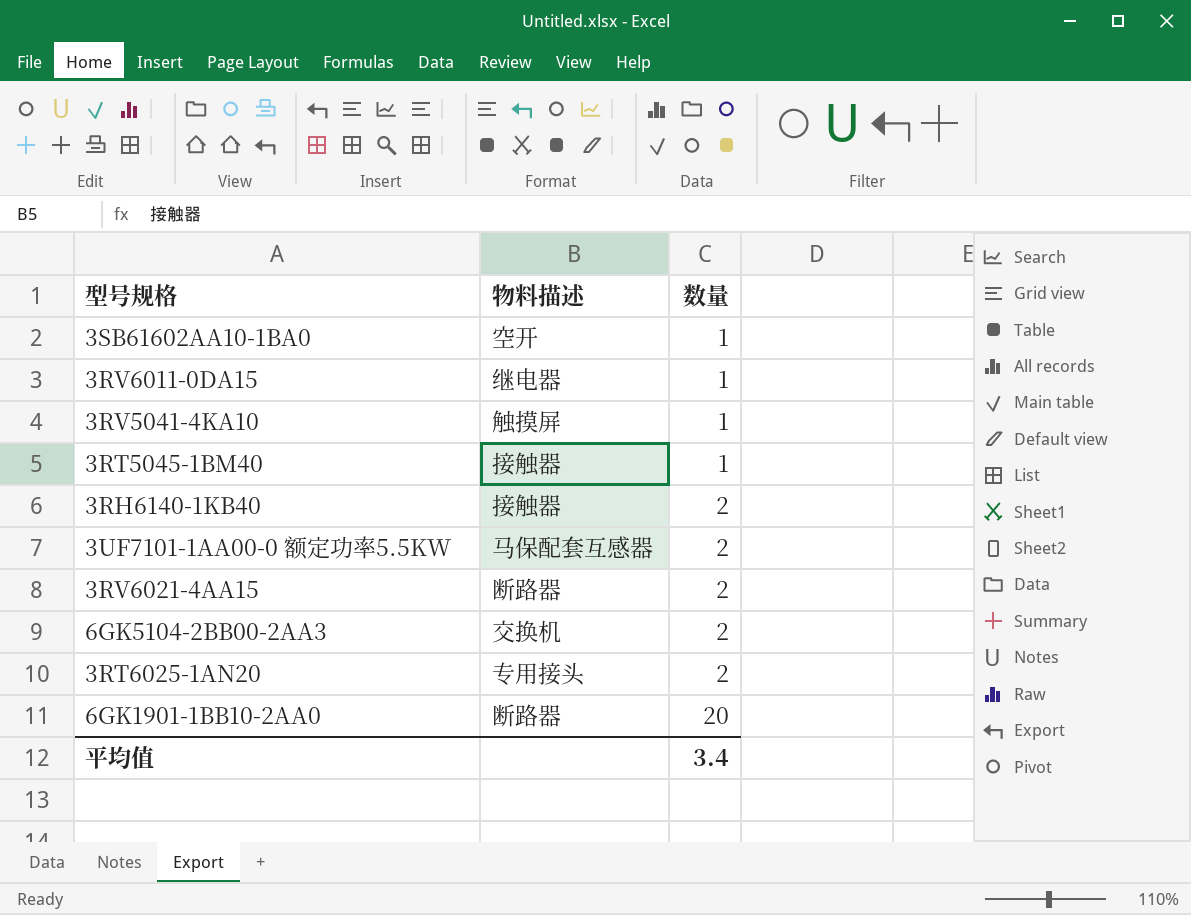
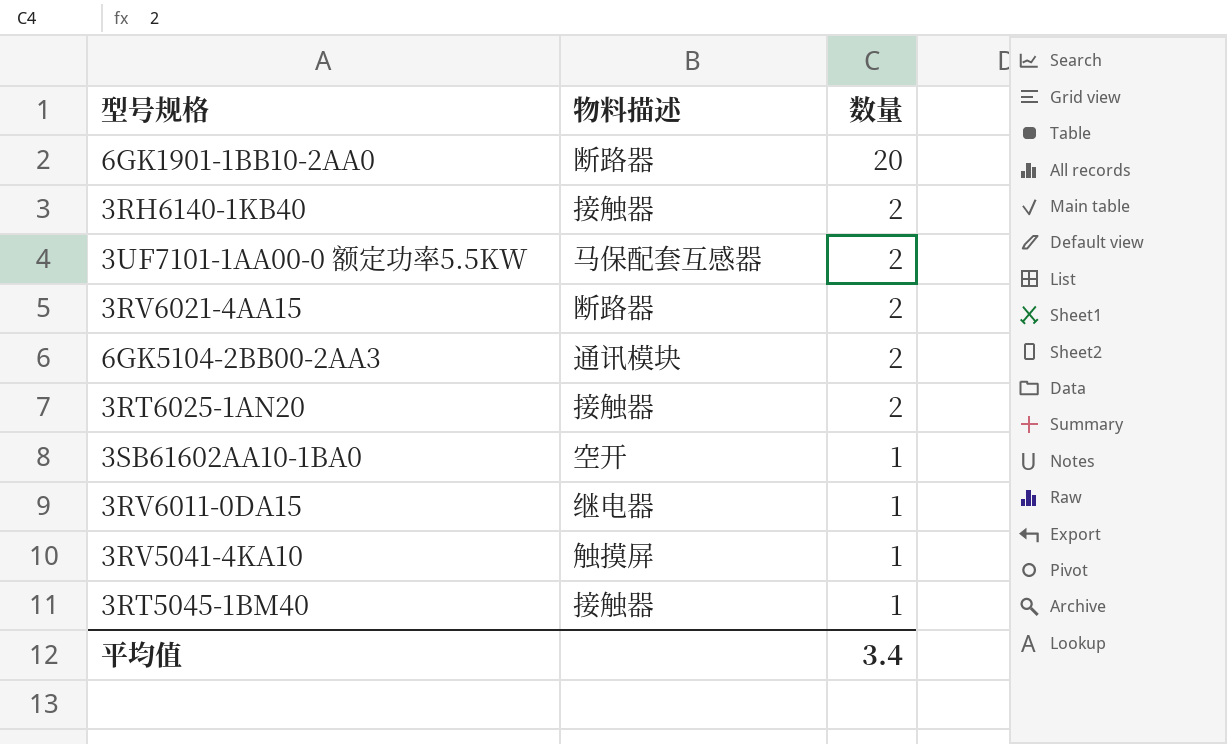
row order: 数量 ascending -> 数量 descending
6GK5104-2BB00-2AA3 | 物料描述: 交换机 -> 通讯模块
3RT6025-1AN20 | 物料描述: 专用接头 -> 接触器

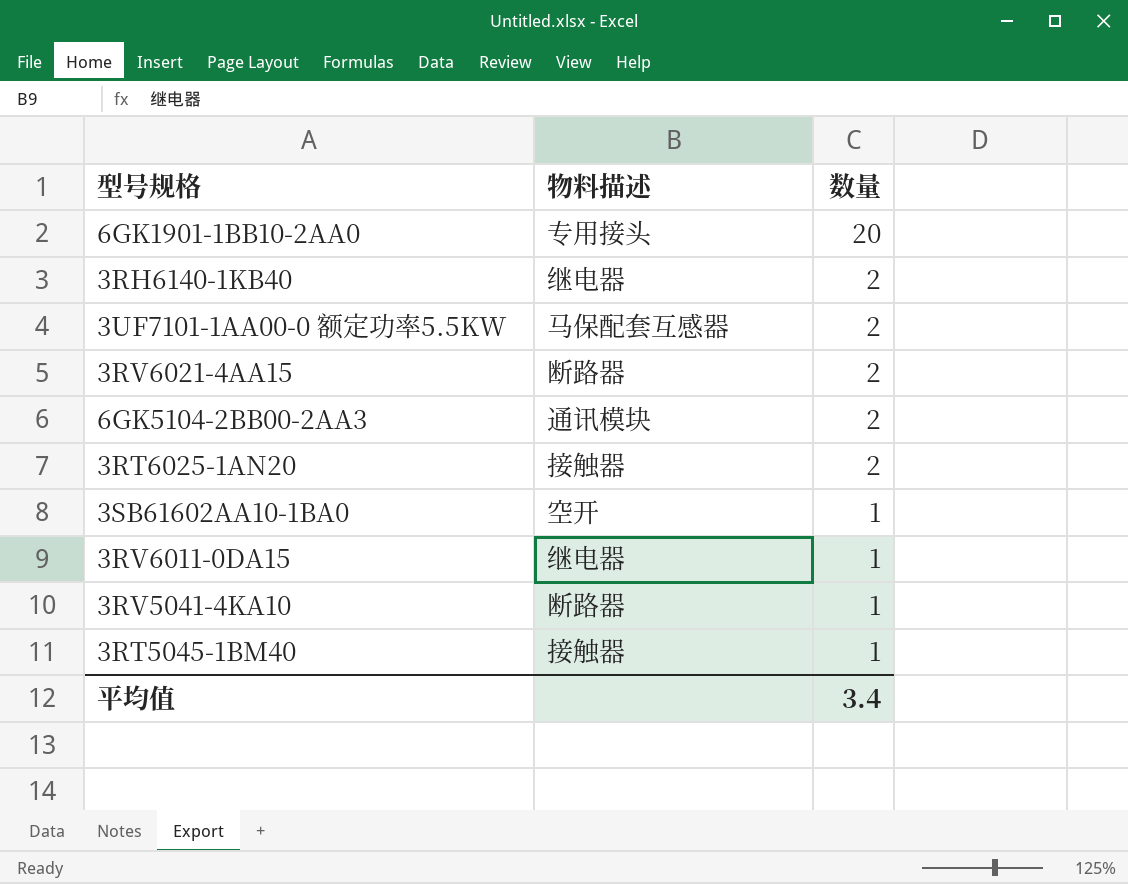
6GK1901-1BB10-2AA0 | 物料描述: 断路器 -> 专用接头
3RH6140-1KB40 | 物料描述: 接触器 -> 继电器
3RV5041-4KA10 | 物料描述: 触摸屏 -> 断路器

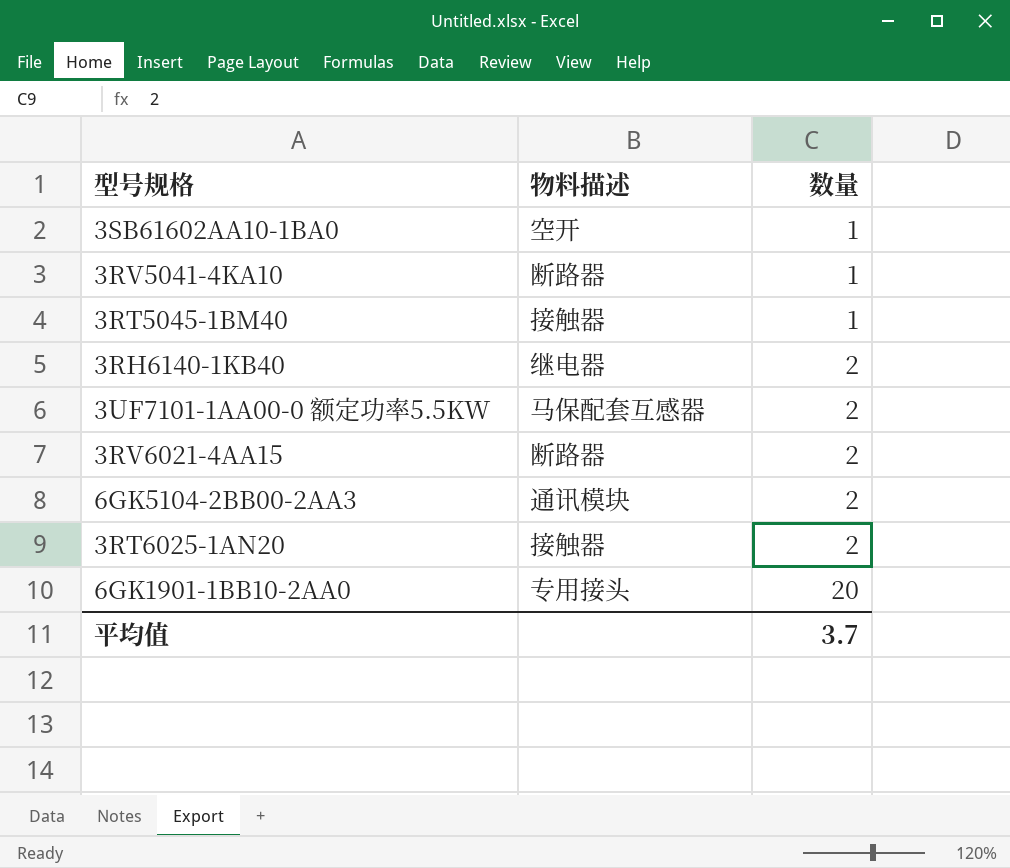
row order: 数量 descending -> 数量 ascending
row 3RV6011-0DA15: 继电器 | 1 -> none
平均值 | 数量: 3.4 -> 3.7

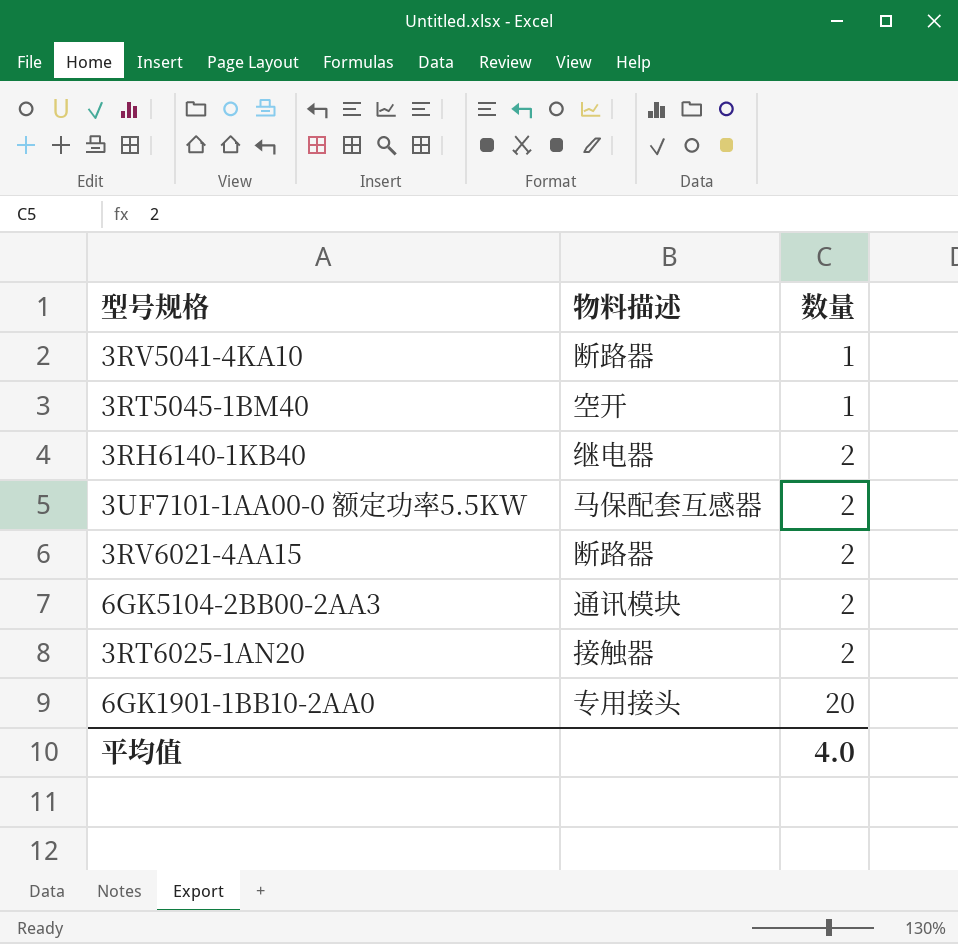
row 3SB61602AA10-1BA0: 空开 | 1 -> none
3RT5045-1BM40 | 物料描述: 接触器 -> 空开
平均值 | 数量: 3.7 -> 4.0

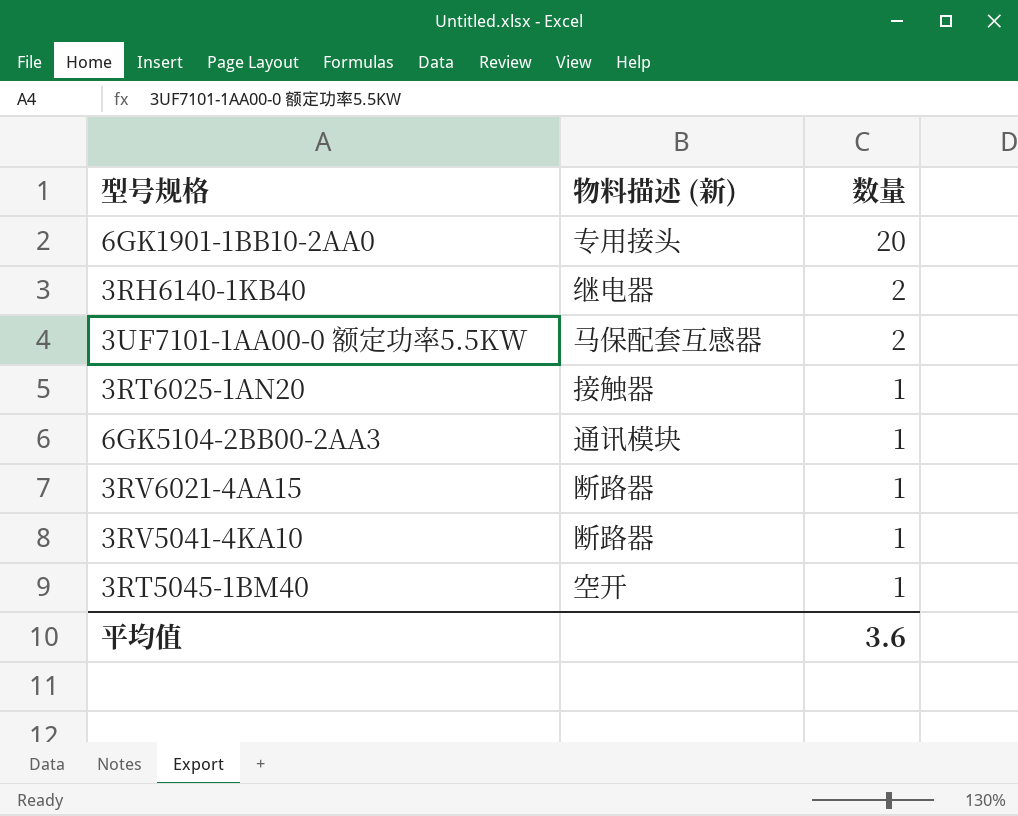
row order: 数量 ascending -> 数量 descending
column name: 物料描述 -> 物料描述 (新)
3RT6025-1AN20 | 数量: 2 -> 1
6GK5104-2BB00-2AA3 | 数量: 2 -> 1
3RV6021-4AA15 | 数量: 2 -> 1
平均值 | 数量: 4.0 -> 3.6

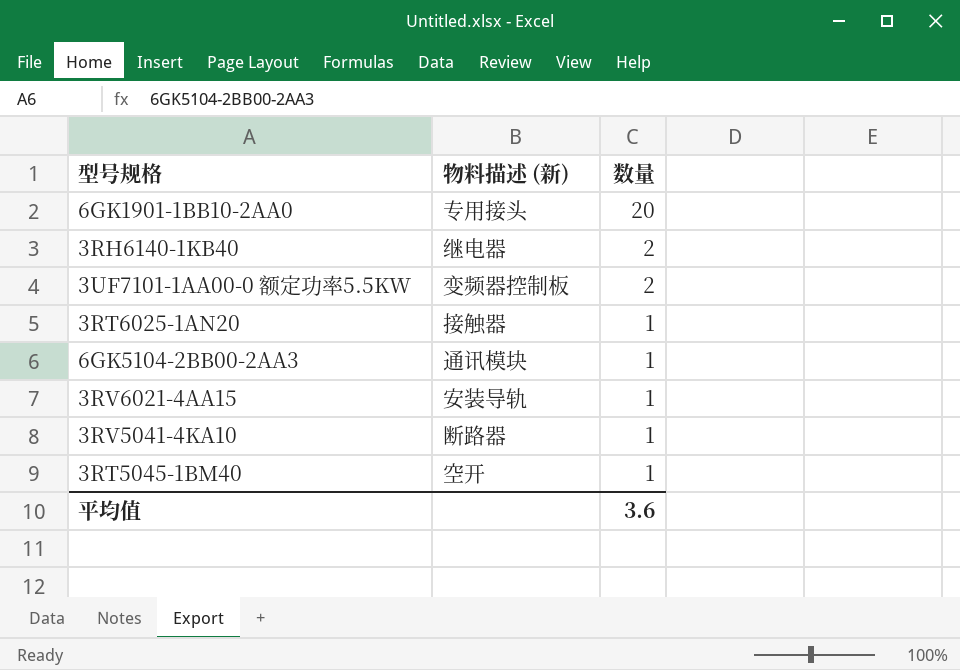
3UF7101-1AA00-0 额定功率5.5KW | 物料描述 (新): 马保配套互感器 -> 变频器控制板
3RV6021-4AA15 | 物料描述 (新): 断路器 -> 安装导轨

